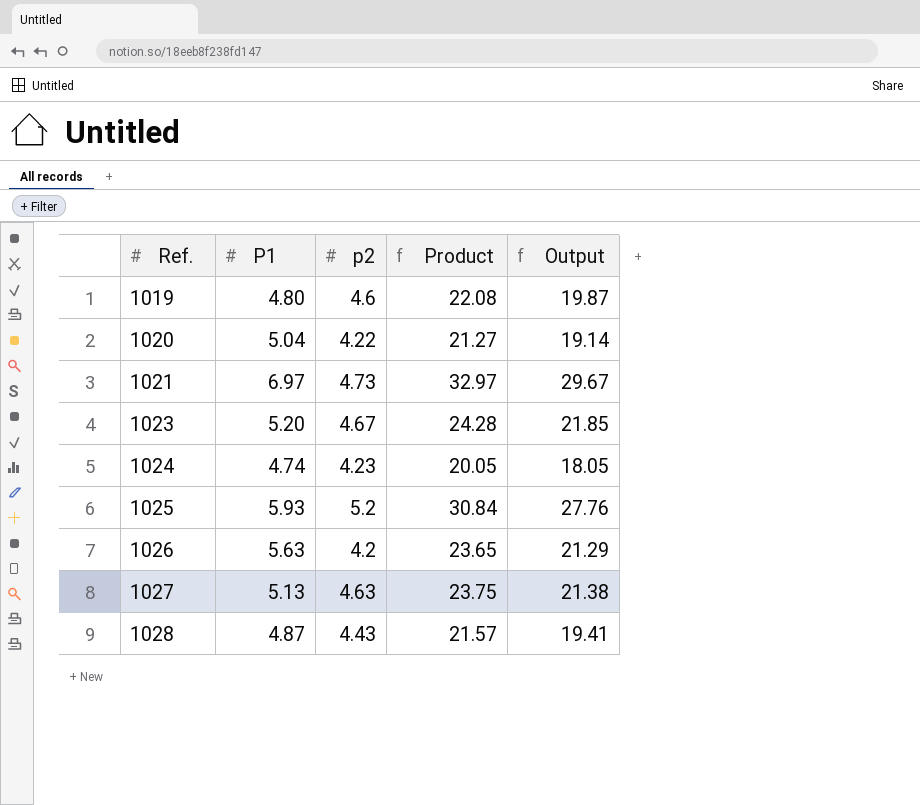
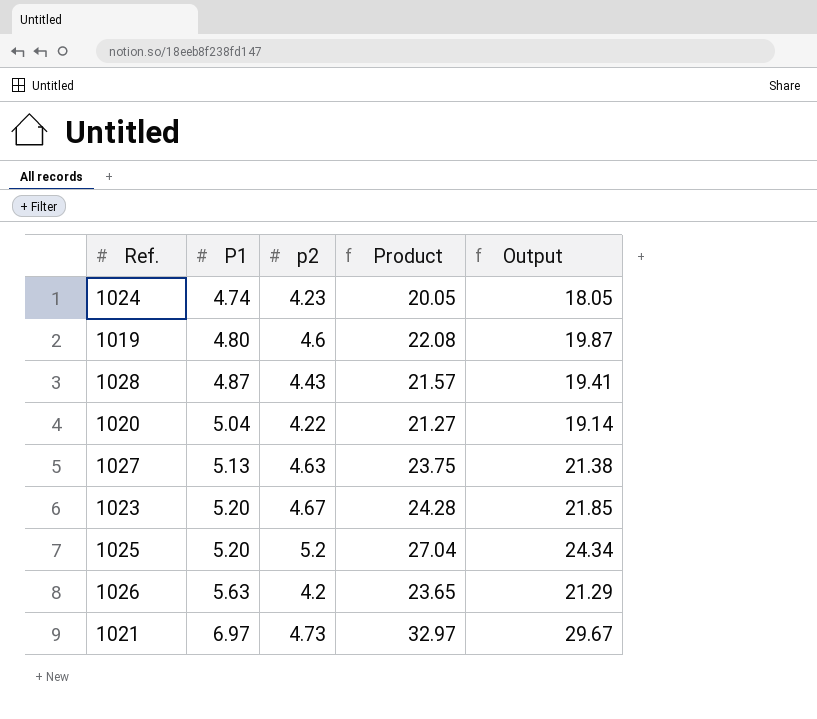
row order: Ref. ascending -> P1 ascending
1025 | P1: 5.93 -> 5.20
1025 | Product: 30.84 -> 27.04
1025 | Output: 27.76 -> 24.34

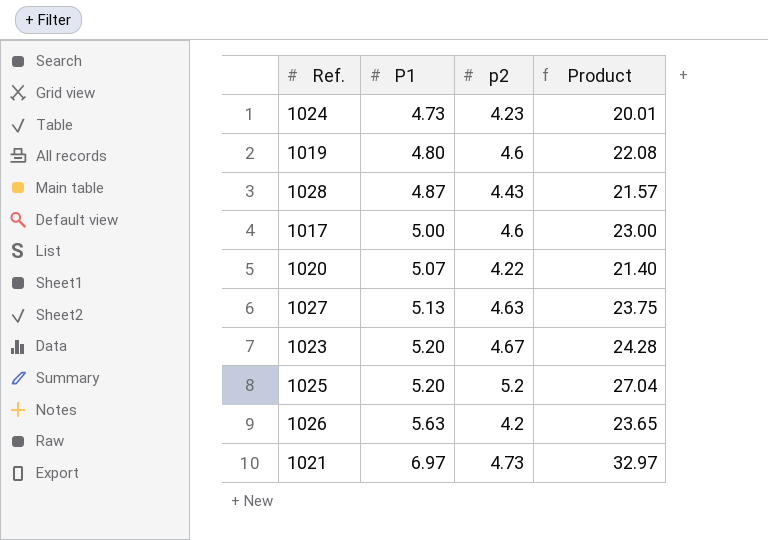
column Output | formula: [Product] * 0.9 -> none
1024 | P1: 4.74 -> 4.73
1024 | Product: 20.05 -> 20.01
row 1017: none -> 5.00 | 4.6 | 23.00
1020 | P1: 5.04 -> 5.07
1020 | Product: 21.27 -> 21.40

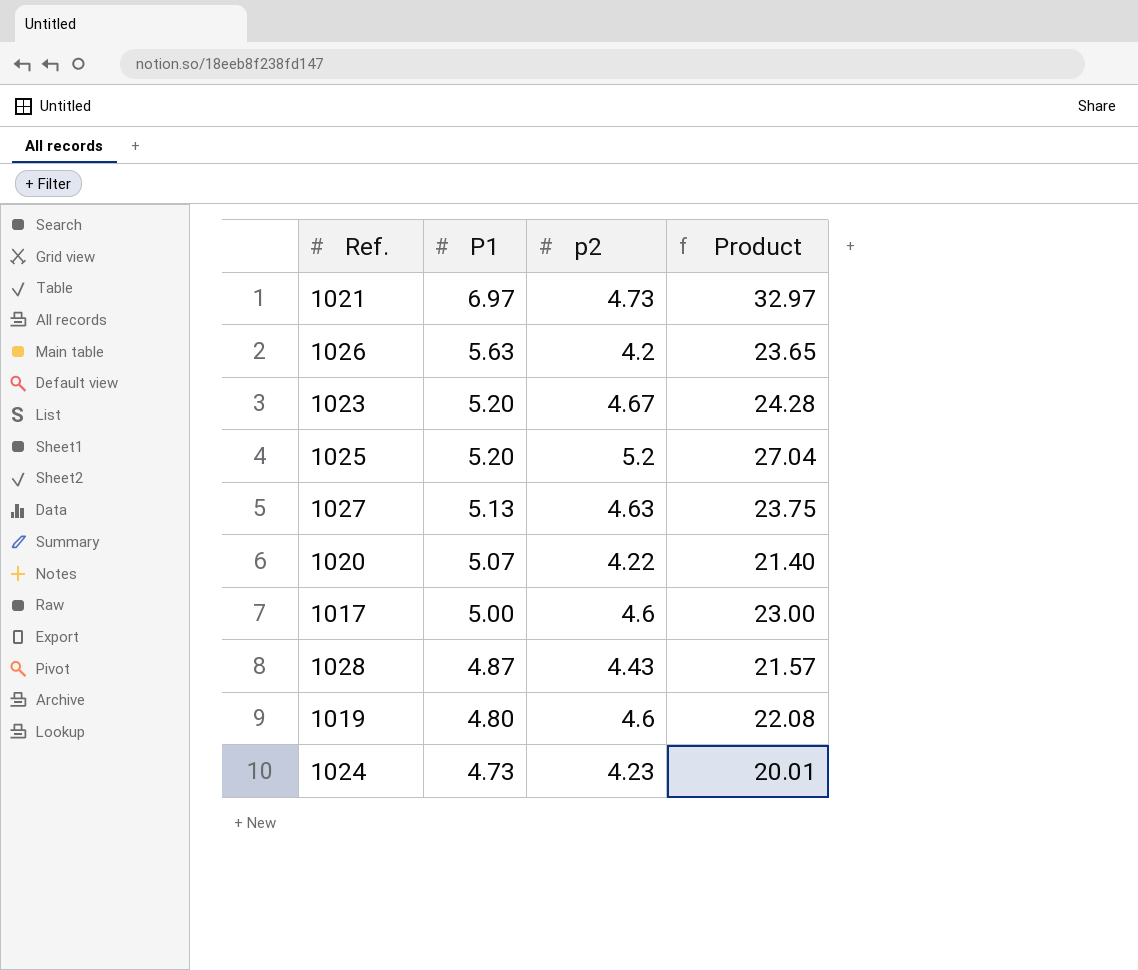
row order: P1 ascending -> P1 descending

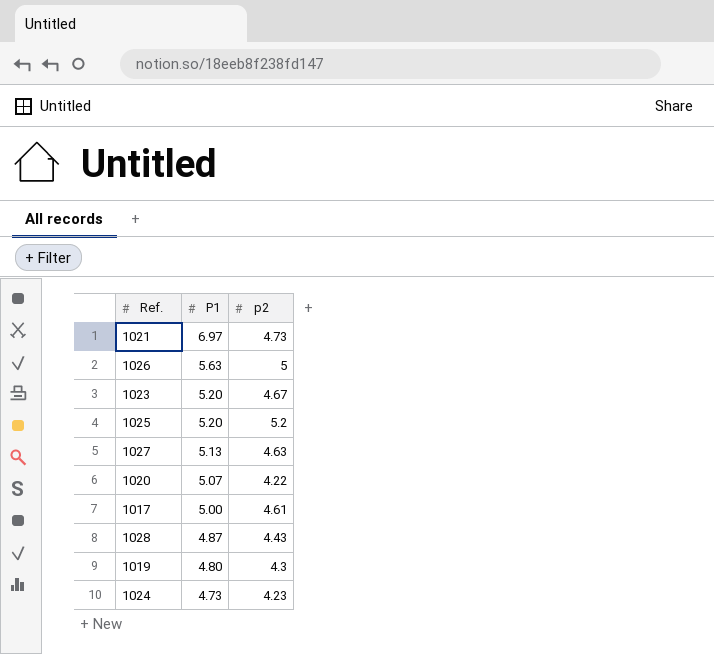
column Product | formula: [P1] * [p2] -> none
1026 | p2: 4.2 -> 5
1017 | p2: 4.6 -> 4.61
1019 | p2: 4.6 -> 4.3

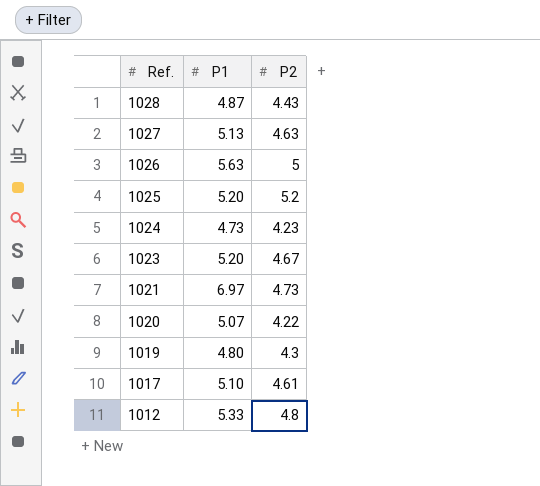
row order: P1 descending -> Ref. descending
column name: p2 -> P2
1017 | P1: 5.00 -> 5.10
row 1012: none -> 5.33 | 4.8

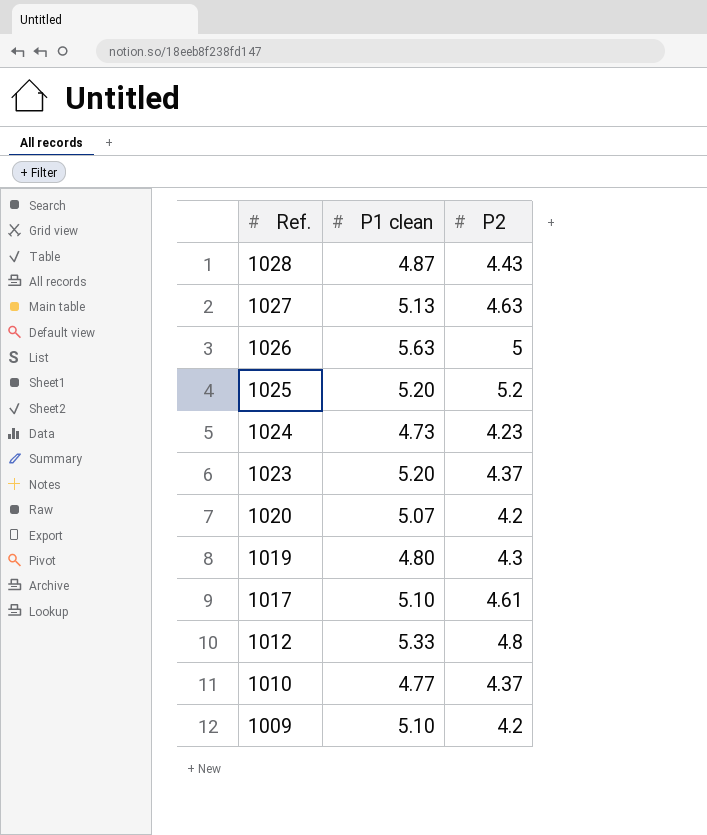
column name: P1 -> P1 clean
row 1021: 6.97 | 4.73 -> none
1023 | P2: 4.67 -> 4.37
1020 | P2: 4.22 -> 4.2
row 1010: none -> 4.77 | 4.37
row 1009: none -> 5.10 | 4.2

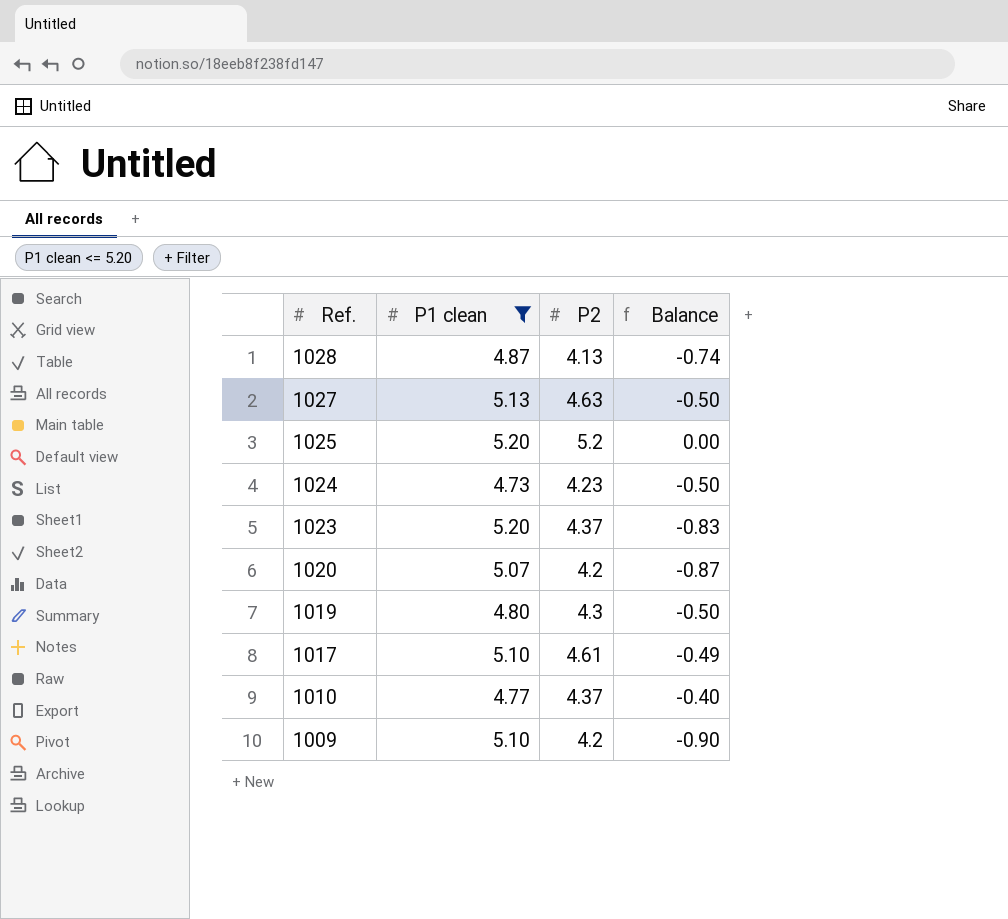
filter: none -> P1 clean <= 5.20
column Balance | formula: none -> [P2] - [P1 clean]
1028 | P2: 4.43 -> 4.13

